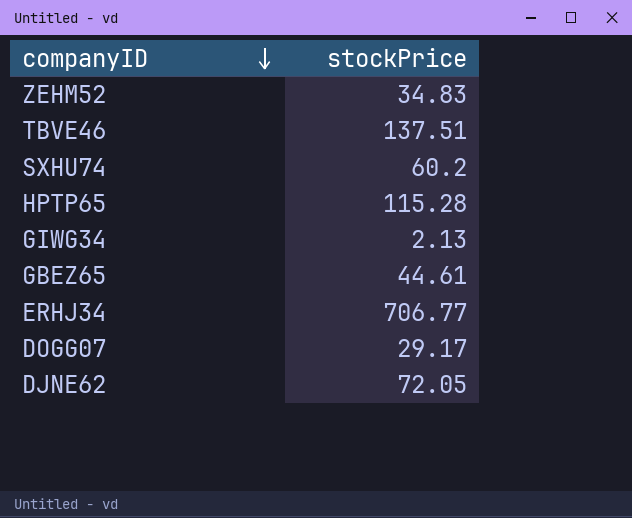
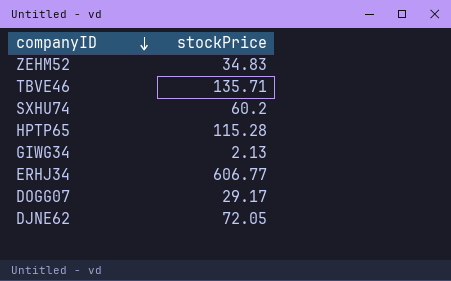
row GBEZ65: 44.61 -> none
TBVE46 | stockPrice: 137.51 -> 135.71
ERHJ34 | stockPrice: 706.77 -> 606.77

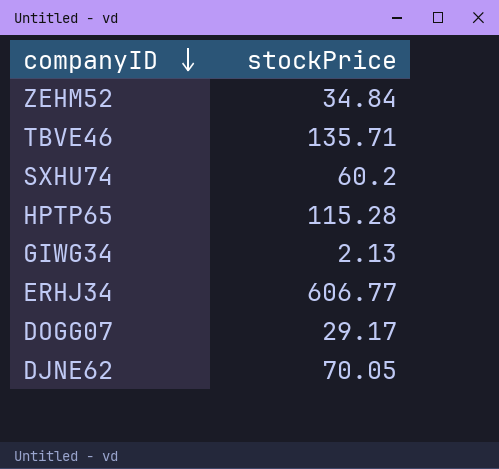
ZEHM52 | stockPrice: 34.83 -> 34.84
DJNE62 | stockPrice: 72.05 -> 70.05

